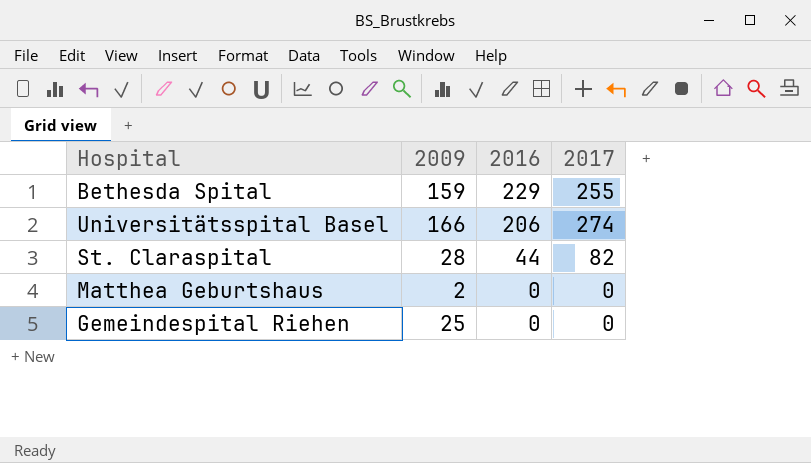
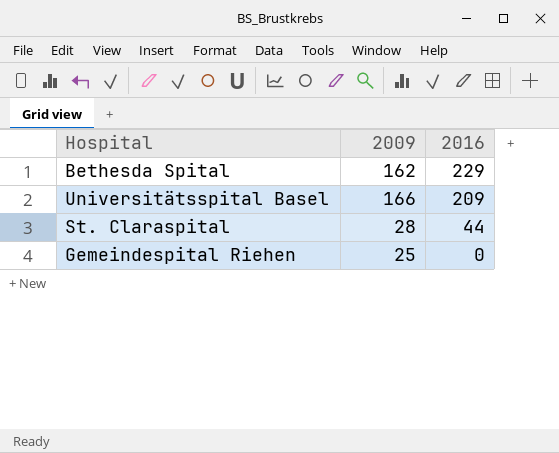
column 2017 | position: 4 -> none
row Matthea Geburtshaus: 2 | 0 | 0 -> none
Bethesda Spital | 2009: 159 -> 162
Universitätsspital Basel | 2016: 206 -> 209

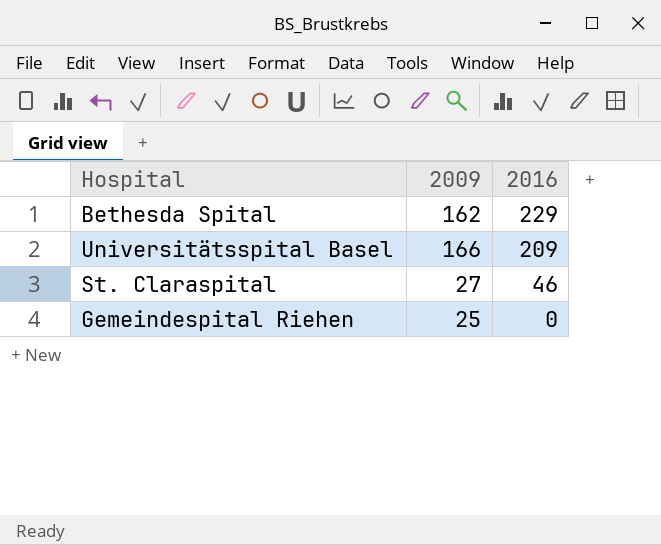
St. Claraspital | 2009: 28 -> 27
St. Claraspital | 2016: 44 -> 46

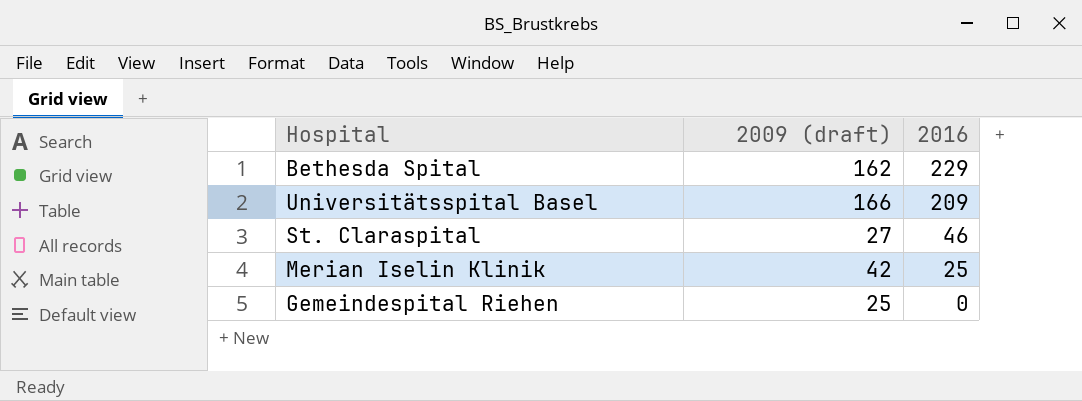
column name: 2009 -> 2009 (draft)
row Merian Iselin Klinik: none -> 42 | 25

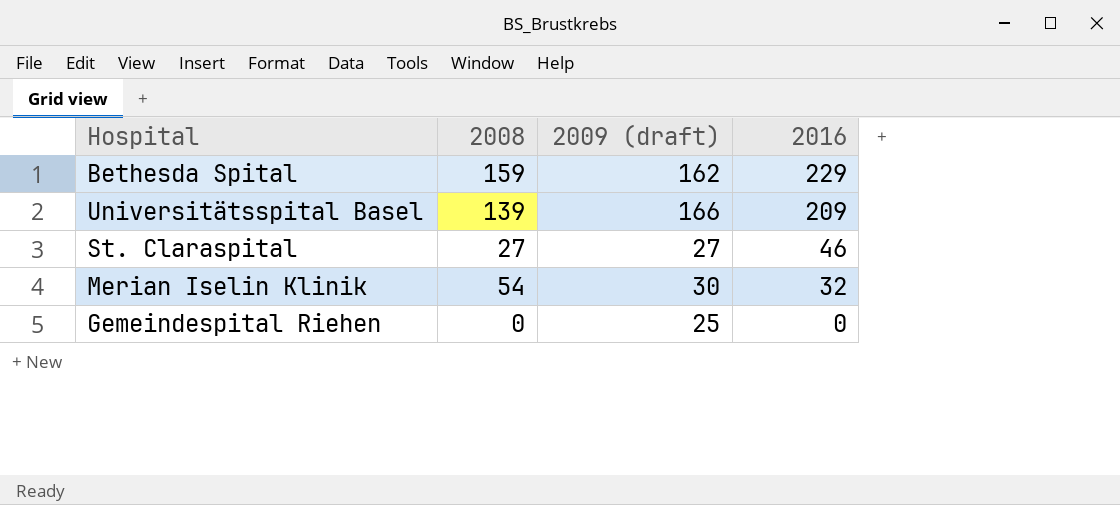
column 2008 | position: none -> 2
Merian Iselin Klinik | 2009 (draft): 42 -> 30
Merian Iselin Klinik | 2016: 25 -> 32

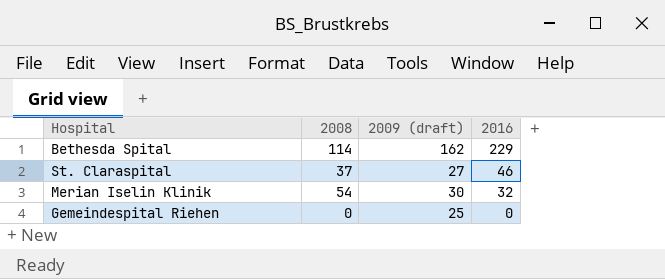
row Universitätsspital Basel: 139 | 166 | 209 -> none
Bethesda Spital | 2008: 159 -> 114
St. Claraspital | 2008: 27 -> 37

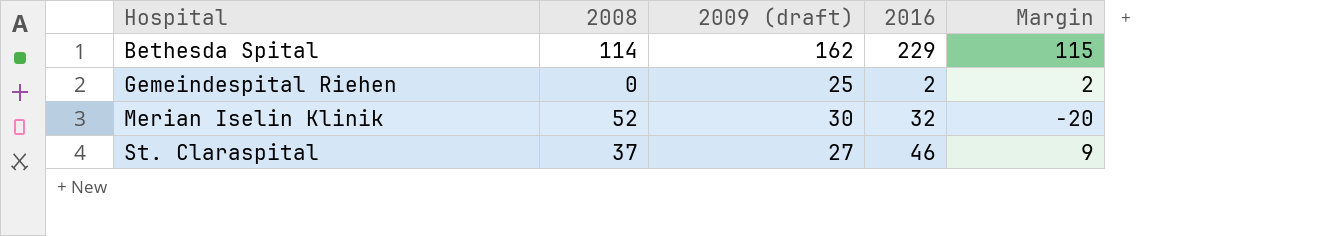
row order: 2016 descending -> Hospital ascending
column Margin | formula: none -> [2016] - [2008]
Gemeindespital Riehen | 2016: 0 -> 2
Merian Iselin Klinik | 2008: 54 -> 52

